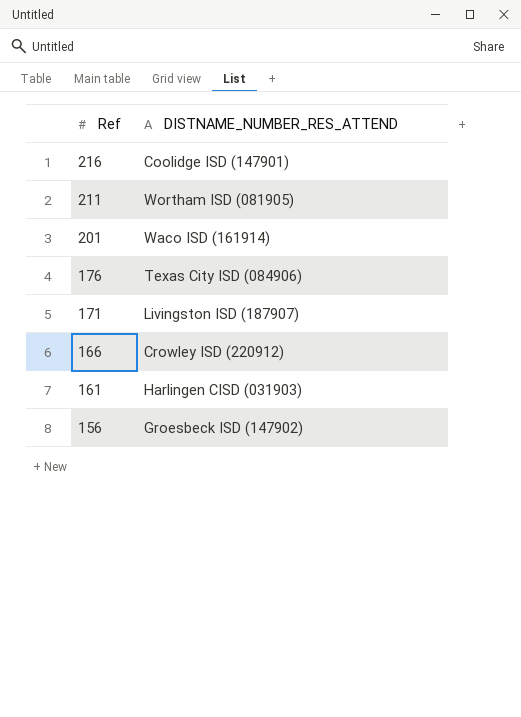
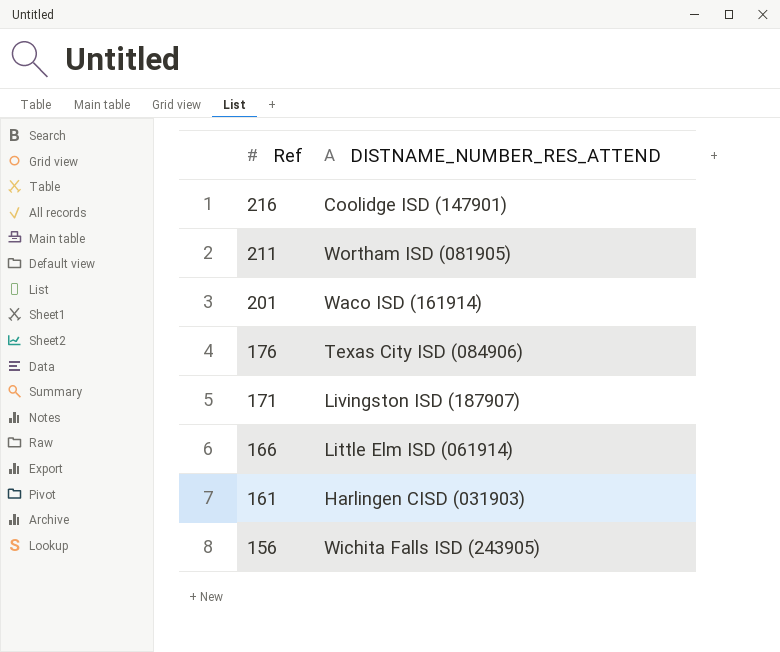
166 | DISTNAME_NUMBER_RES_ATTEND: Crowley ISD (220912) -> Little Elm ISD (061914)
156 | DISTNAME_NUMBER_RES_ATTEND: Groesbeck ISD (147902) -> Wichita Falls ISD (243905)

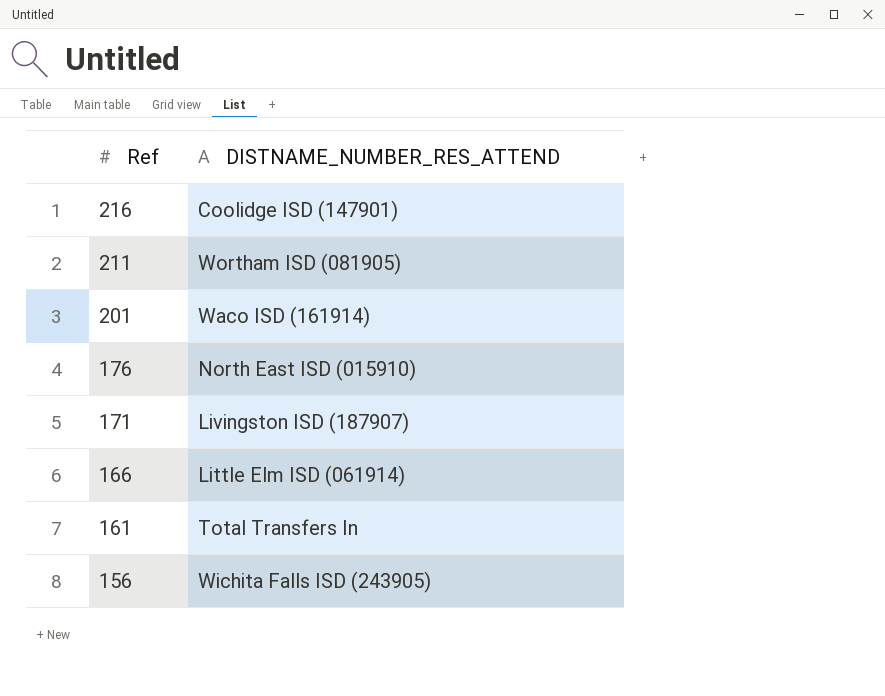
176 | DISTNAME_NUMBER_RES_ATTEND: Texas City ISD (084906) -> North East ISD (015910)
161 | DISTNAME_NUMBER_RES_ATTEND: Harlingen CISD (031903) -> Total Transfers In

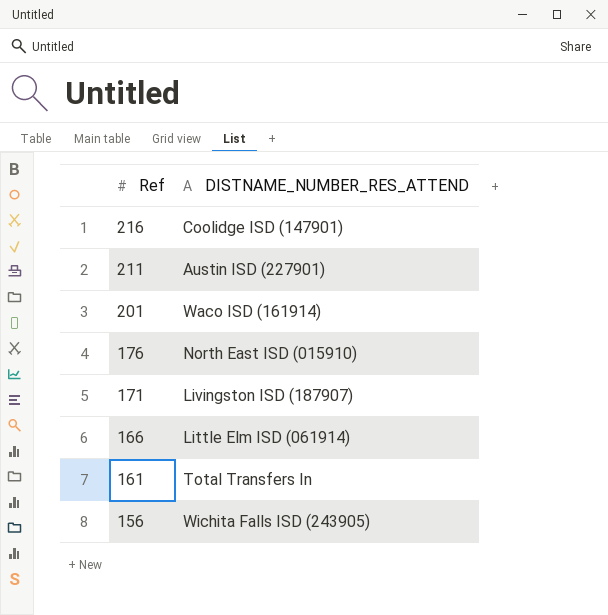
211 | DISTNAME_NUMBER_RES_ATTEND: Wortham ISD (081905) -> Austin ISD (227901)

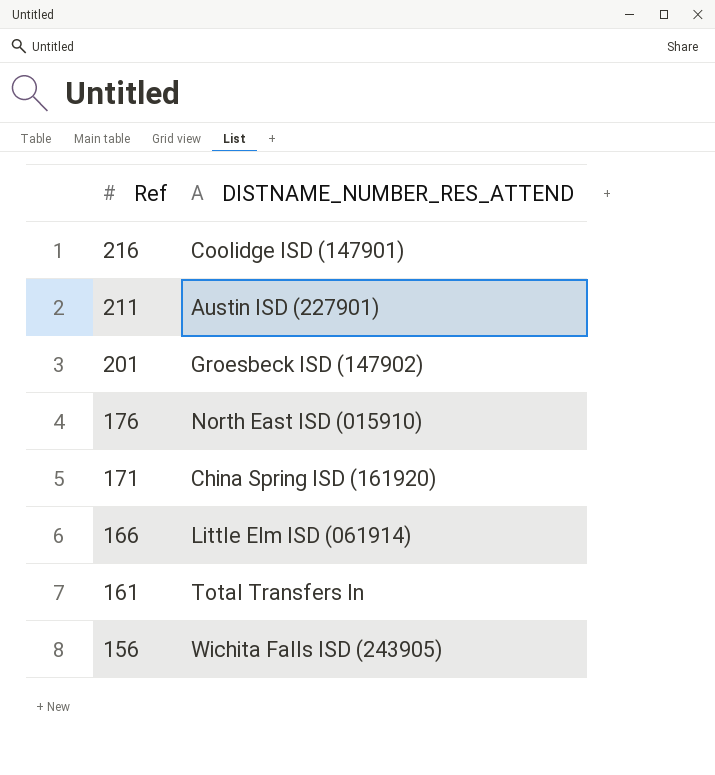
201 | DISTNAME_NUMBER_RES_ATTEND: Waco ISD (161914) -> Groesbeck ISD (147902)
171 | DISTNAME_NUMBER_RES_ATTEND: Livingston ISD (187907) -> China Spring ISD (161920)

